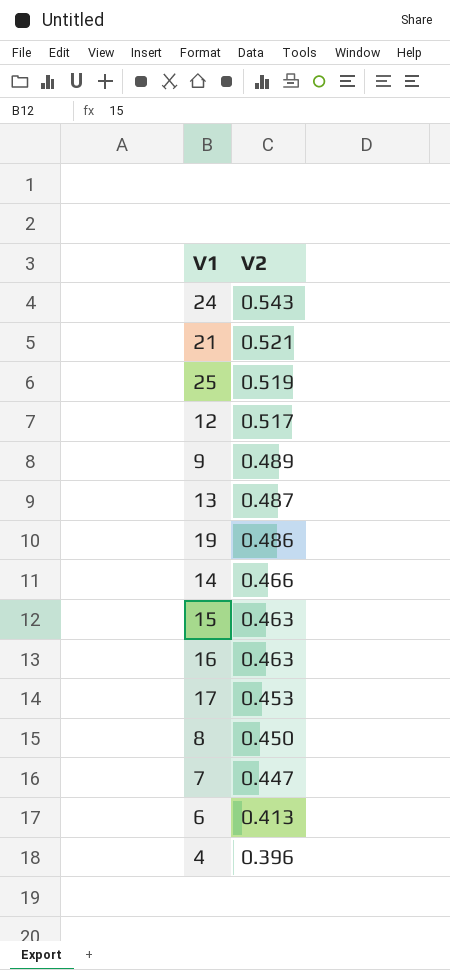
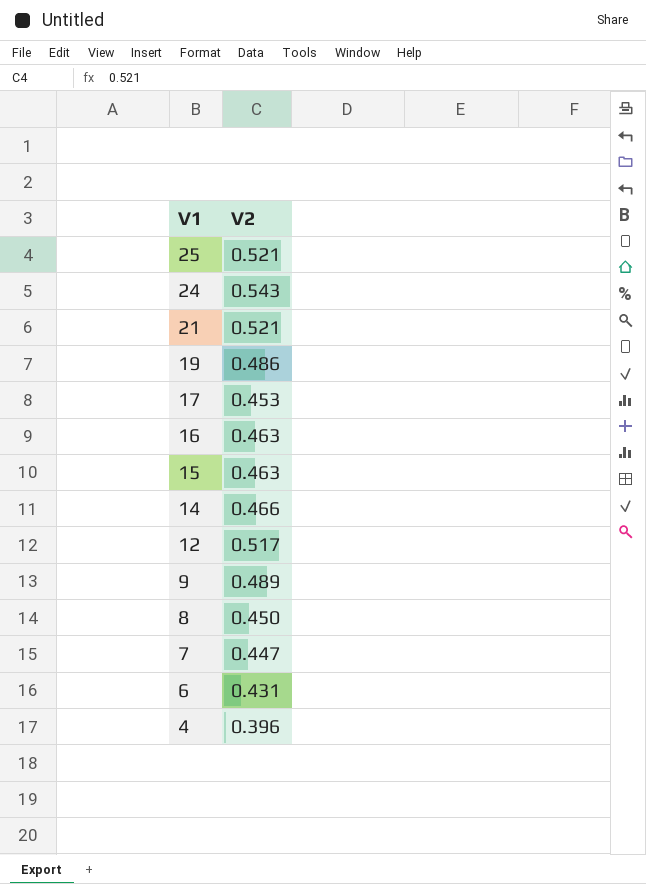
row order: V2 descending -> V1 descending
row 13: 0.487 -> none
25 | V2: 0.519 -> 0.521
6 | V2: 0.413 -> 0.431

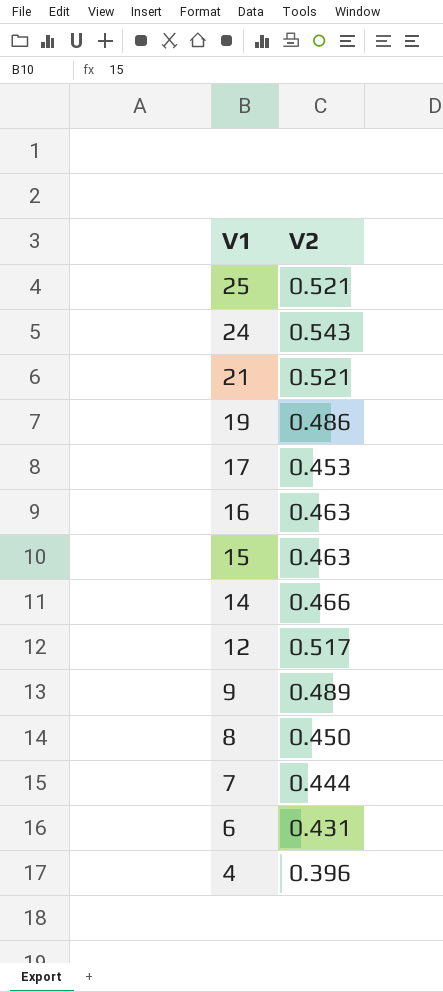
7 | V2: 0.447 -> 0.444

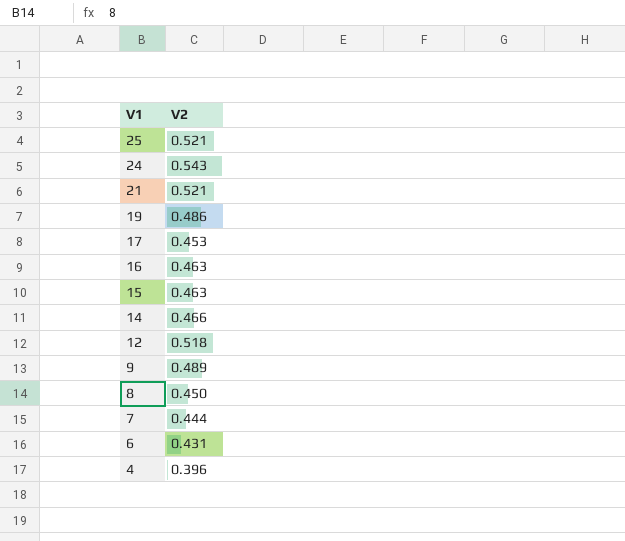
12 | V2: 0.517 -> 0.518

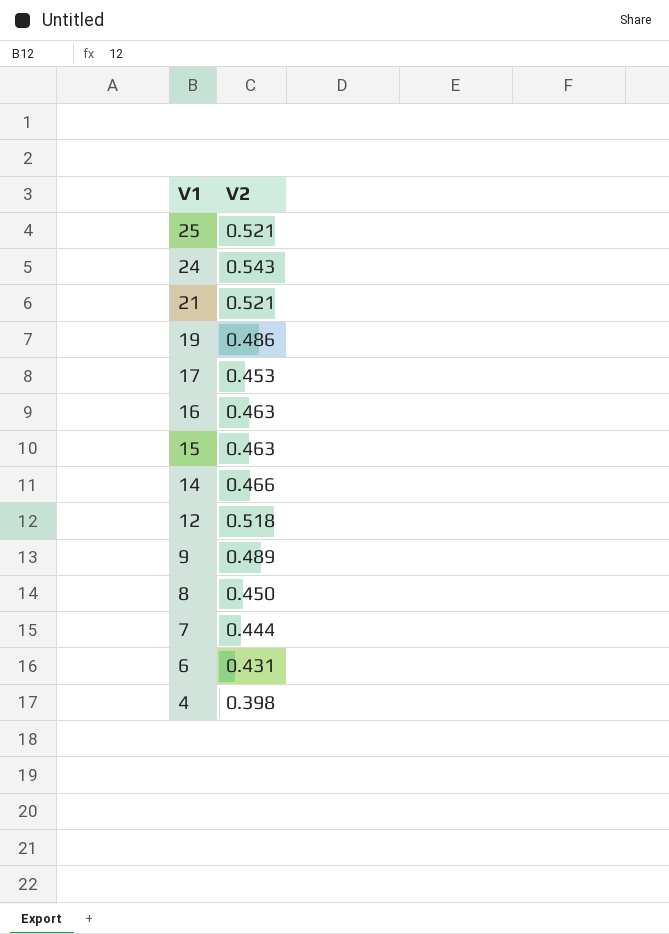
4 | V2: 0.396 -> 0.398

